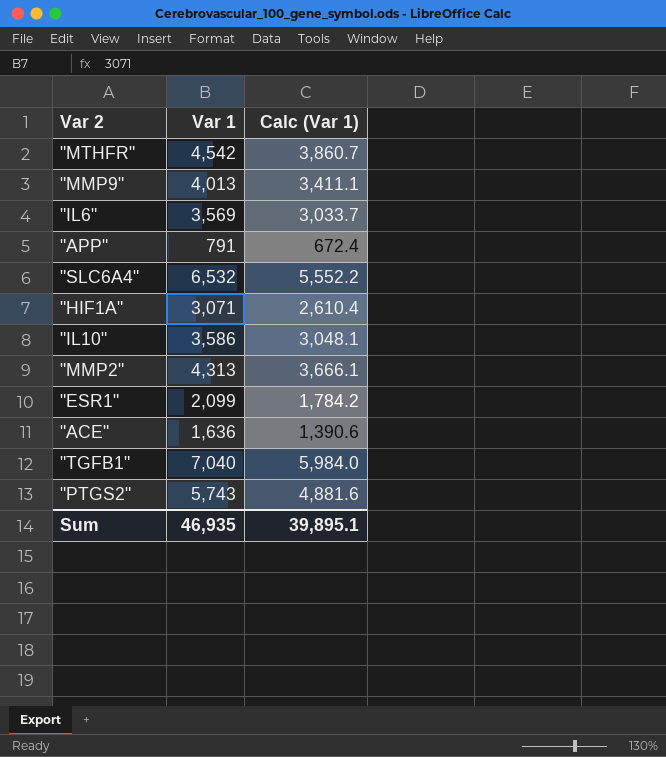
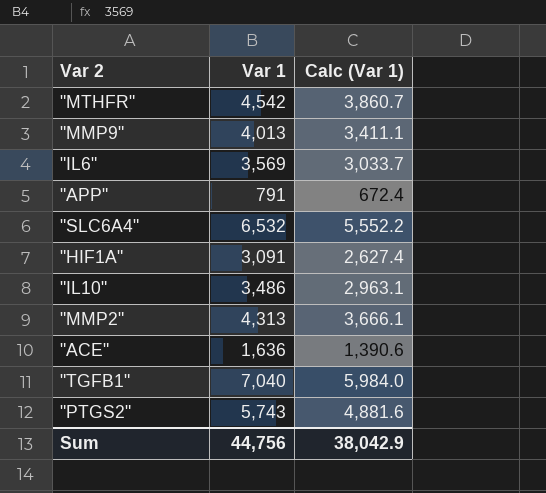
row "ESR1": 2,099 | 1,784.2 -> none
"HIF1A" | Var 1: 3,071 -> 3,091
"HIF1A" | Calc (Var 1): 2,610.4 -> 2,627.4
"IL10" | Var 1: 3,586 -> 3,486
"IL10" | Calc (Var 1): 3,048.1 -> 2,963.1
Sum | Var 1: 46,935 -> 44,756
Sum | Calc (Var 1): 39,895.1 -> 38,042.9

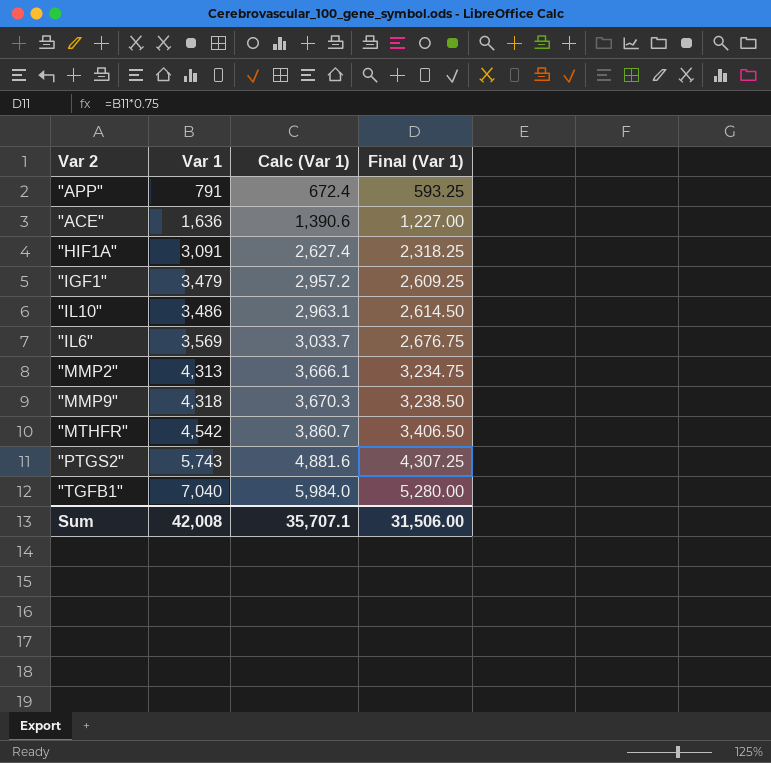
row order: none -> Var 1 ascending
column Final (Var 1) | formula: none -> [Var 1] * 0.75
row "SLC6A4": 6,532 | 5,552.2 -> none
row "IGF1": none -> 3,479 | 2,957.2 | 2,609.25
"MMP9" | Var 1: 4,013 -> 4,318
"MMP9" | Calc (Var 1): 3,411.1 -> 3,670.3
Sum | Var 1: 44,756 -> 42,008
Sum | Calc (Var 1): 38,042.9 -> 35,707.1

